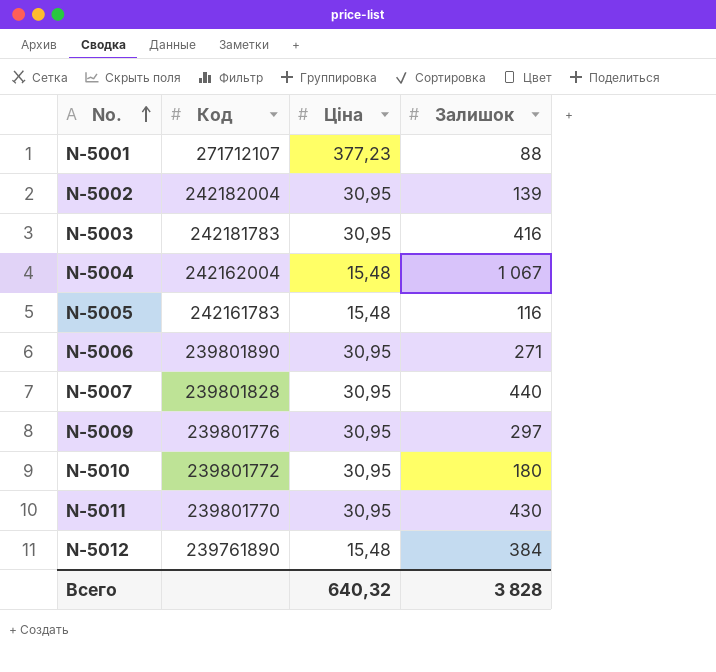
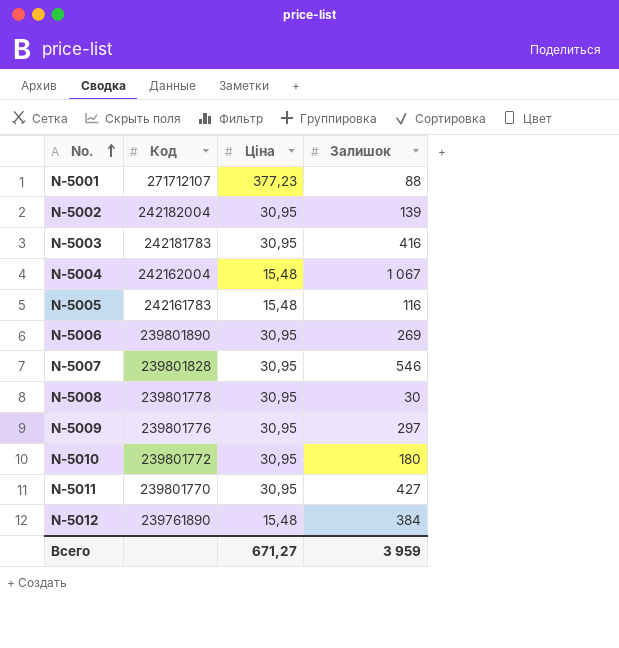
N-5006 | Залишок: 271 -> 269
N-5007 | Залишок: 440 -> 546
row N-5008: none -> 239801778 | 30,95 | 30
N-5011 | Залишок: 430 -> 427
Всего | Ціна: 640,32 -> 671,27
Всего | Залишок: 3 828 -> 3 959

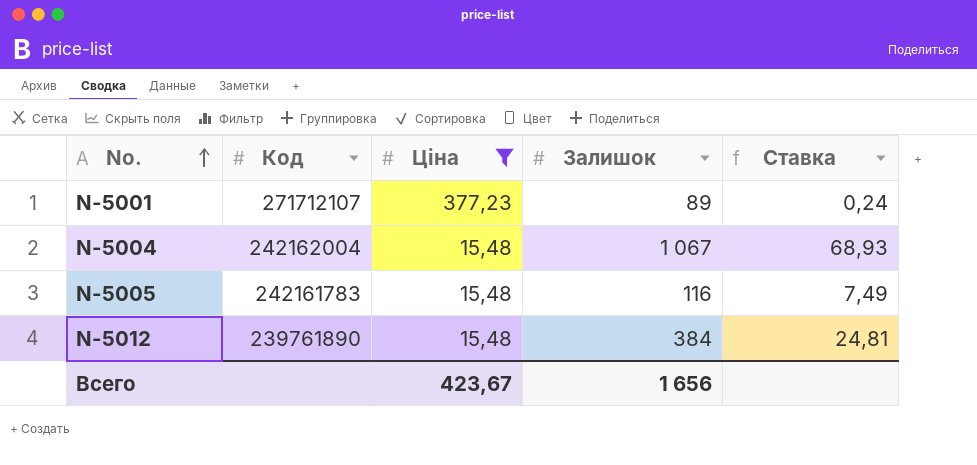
filter: none -> Ціна != 30,95
column Ставка | formula: none -> [Залишок] / [Ціна]
N-5001 | Залишок: 88 -> 89
Всего | Ціна: 671,27 -> 423,67
Всего | Залишок: 3 959 -> 1 656

